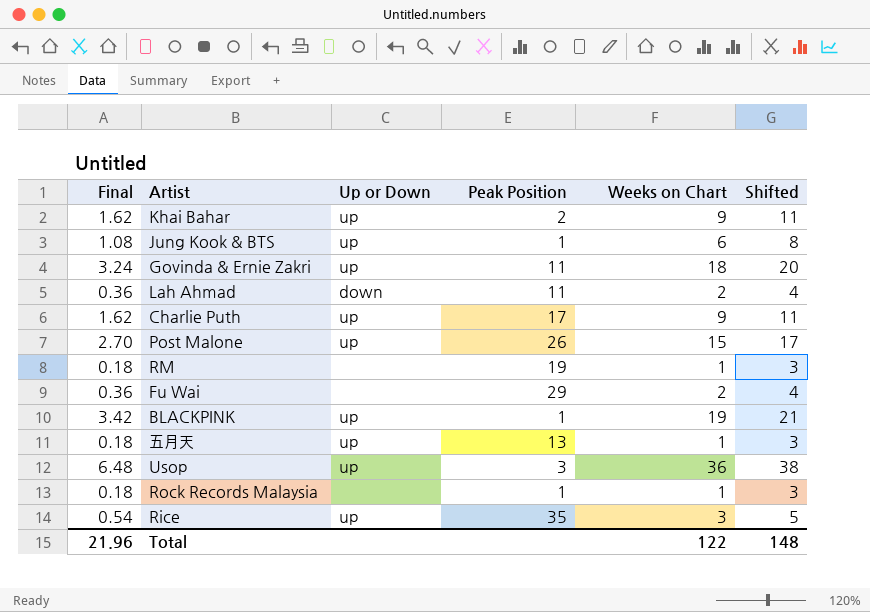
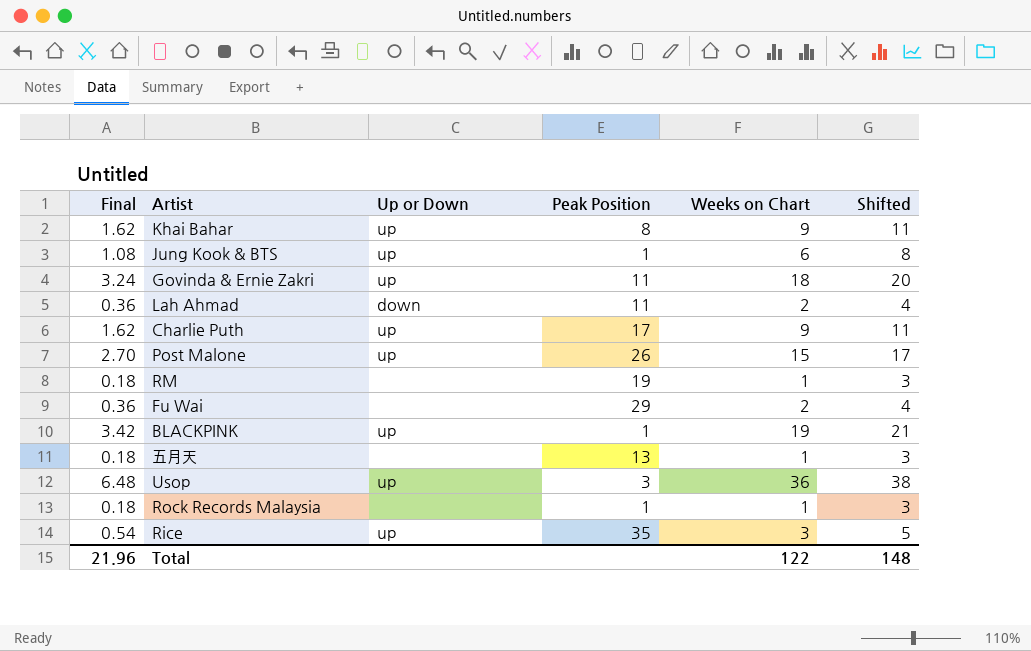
Khai Bahar | Peak Position: 2 -> 8
五月天 | Up or Down: up -> none

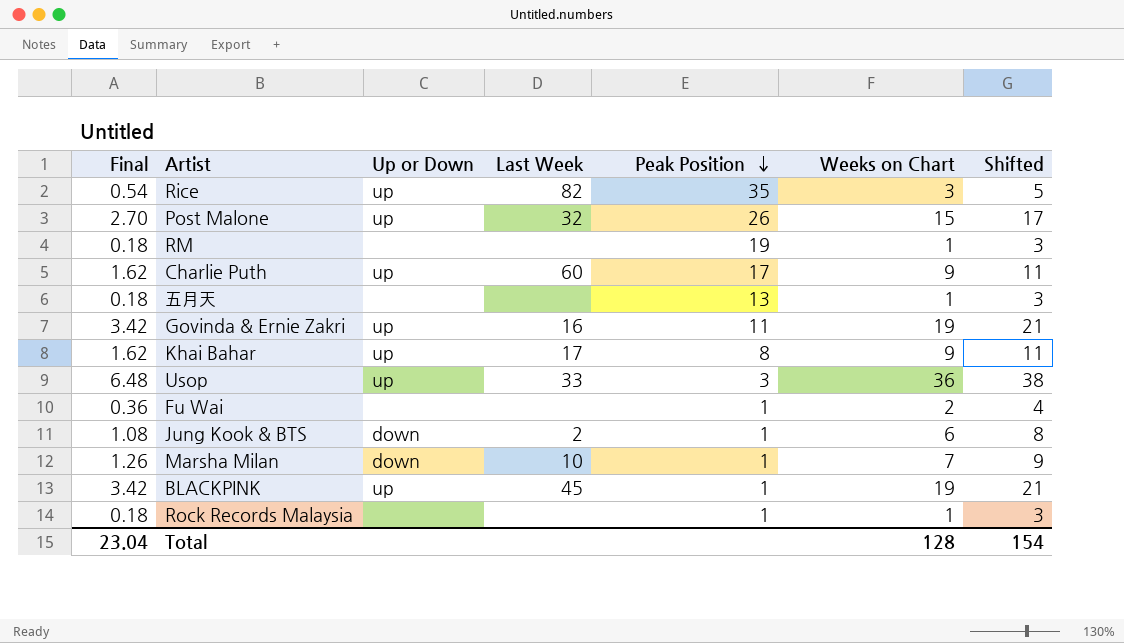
row order: none -> Peak Position descending
column Last Week | position: none -> 4
row Lah Ahmad: 0.36 | down | 11 | 2 | 4 -> none
Govinda & Ernie Zakri | Final: 3.24 -> 3.42
Govinda & Ernie Zakri | Weeks on Chart: 18 -> 19
Govinda & Ernie Zakri | Shifted: 20 -> 21
Fu Wai | Peak Position: 29 -> 1
Jung Kook & BTS | Up or Down: up -> down
row Marsha Milan: none -> 1.26 | down | 10 | 1 | 7 | 9
Total | Final: 21.96 -> 23.04
Total | Weeks on Chart: 122 -> 128
Total | Shifted: 148 -> 154

